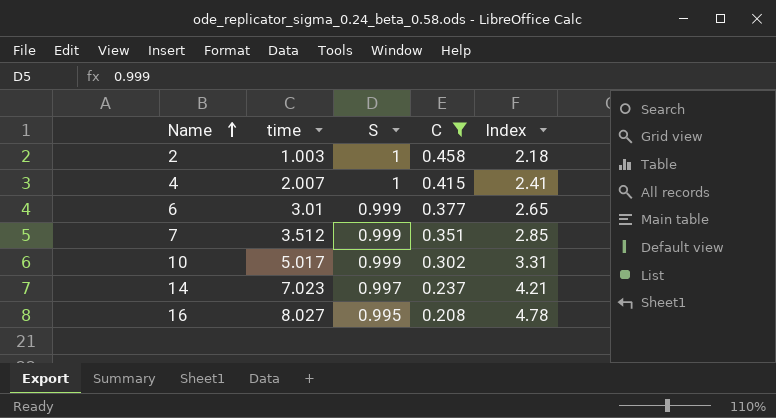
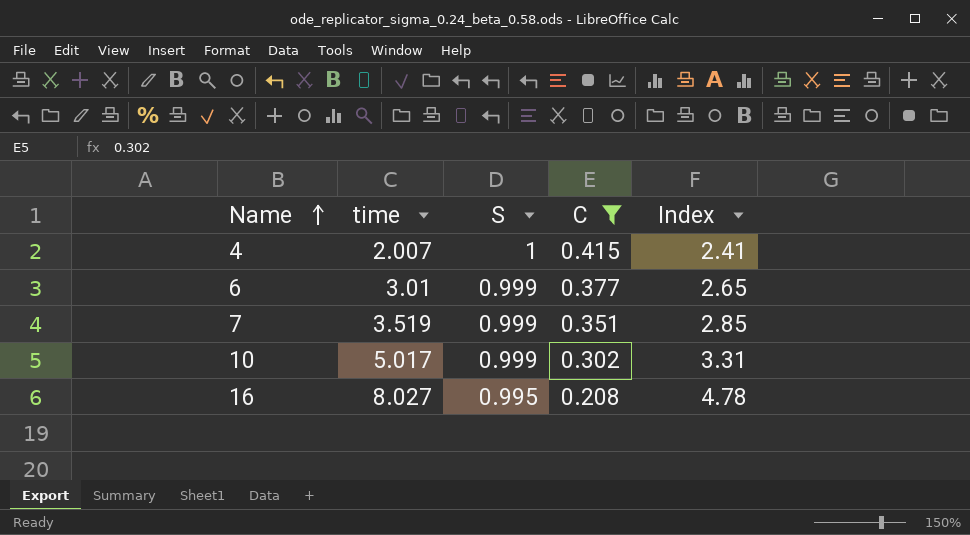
row 2: 1.003 | 1 | 0.458 | 2.18 -> none
row 14: 7.023 | 0.997 | 0.237 | 4.21 -> none
7 | time: 3.512 -> 3.519

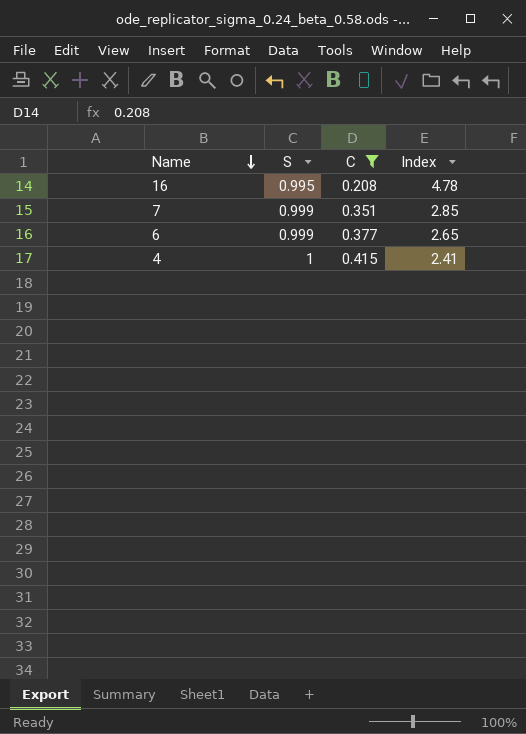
row order: Name ascending -> Name descending
column time | position: 2 -> none
row 10: 5.017 | 0.999 | 0.302 | 3.31 -> none

